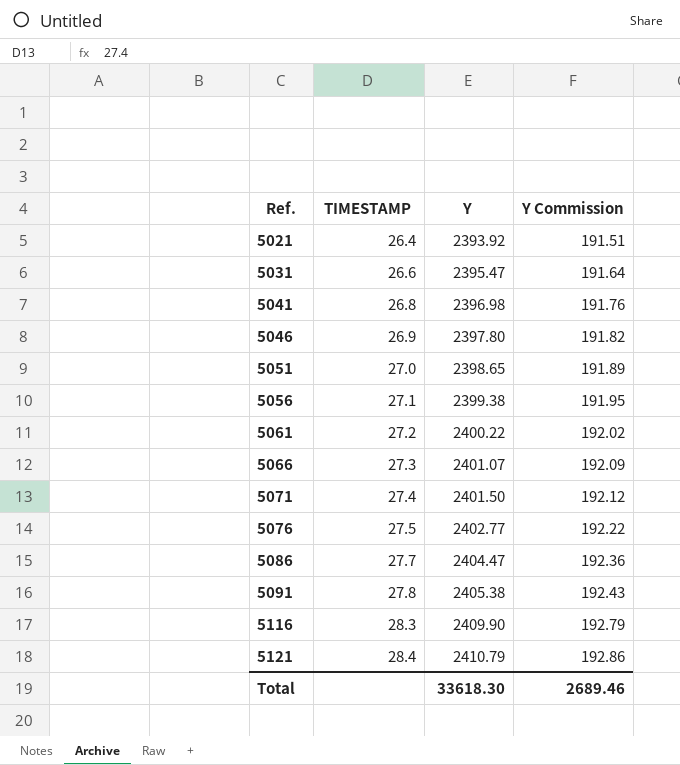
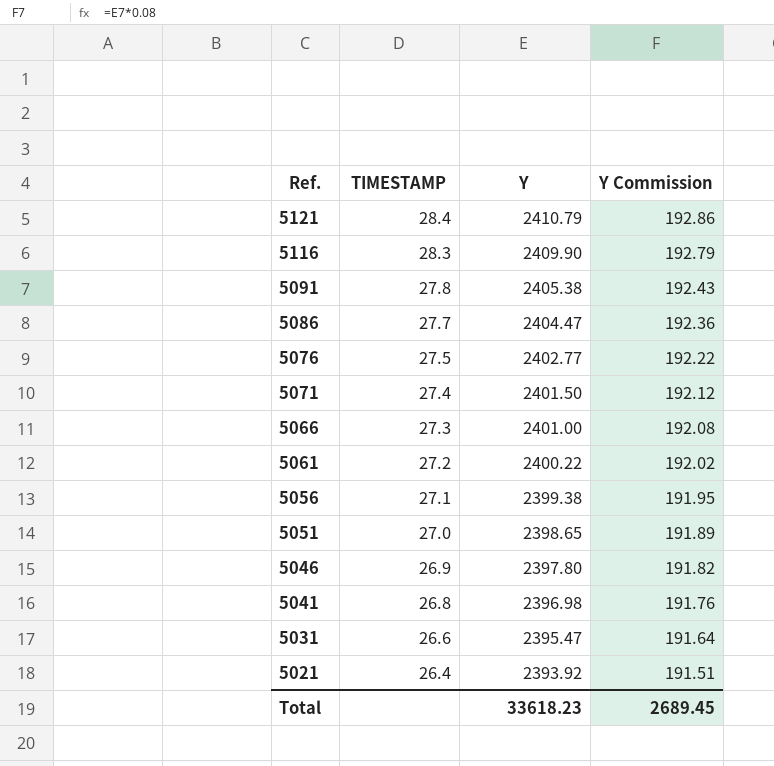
row order: Ref. ascending -> Ref. descending
5066 | Y: 2401.07 -> 2401.00
5066 | Y Commission: 192.09 -> 192.08
Total | Y: 33618.30 -> 33618.23
Total | Y Commission: 2689.46 -> 2689.45

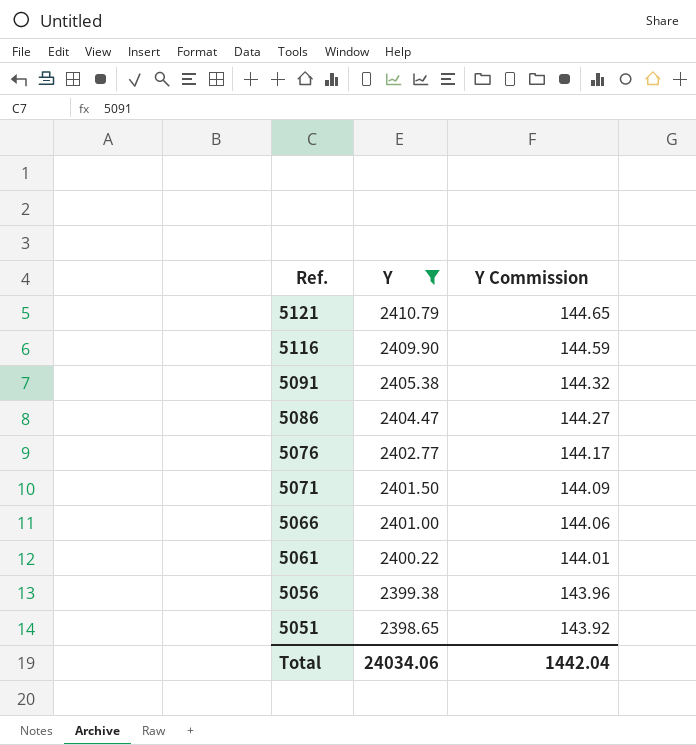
filter: none -> Y >= 2398.65
column TIMESTAMP | position: 2 -> none
column Y Commission | formula: [Y] * 0.08 -> [Y] * 0.06
Total | Y: 33618.23 -> 24034.06
Total | Y Commission: 2689.45 -> 1442.04

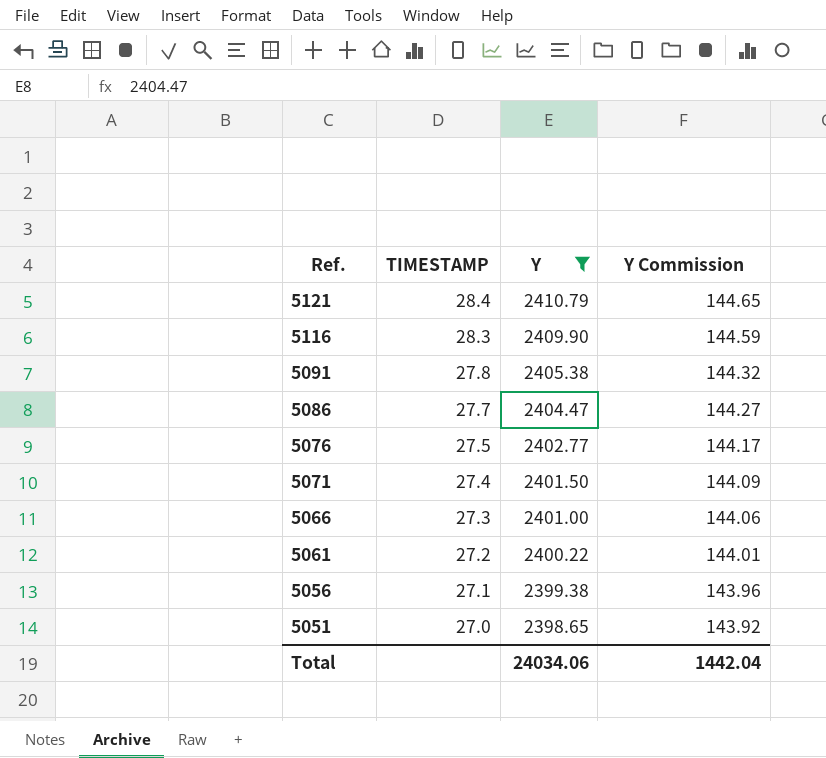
column TIMESTAMP | position: none -> 2

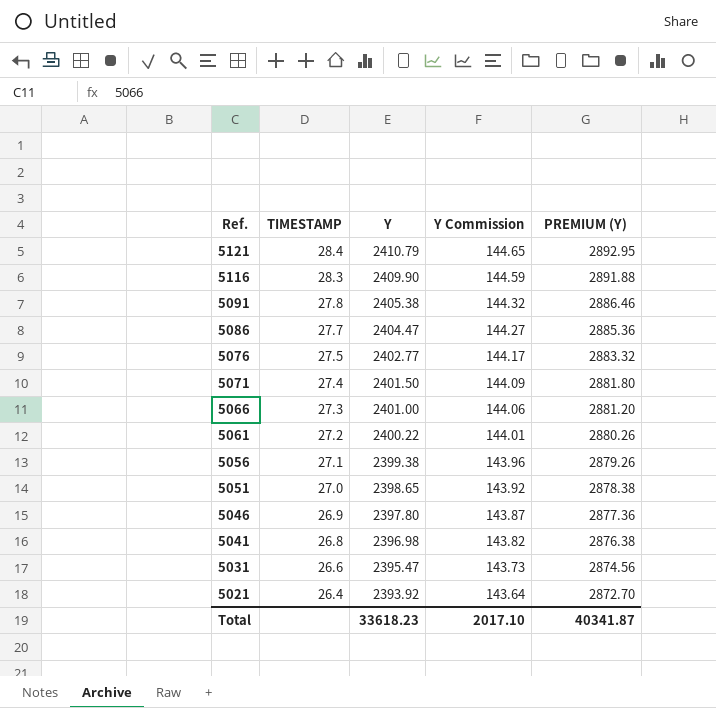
filter: Y >= 2398.65 -> none
column PREMIUM (Y) | formula: none -> [Y] * 1.2
Total | Y: 24034.06 -> 33618.23
Total | Y Commission: 1442.04 -> 2017.10

